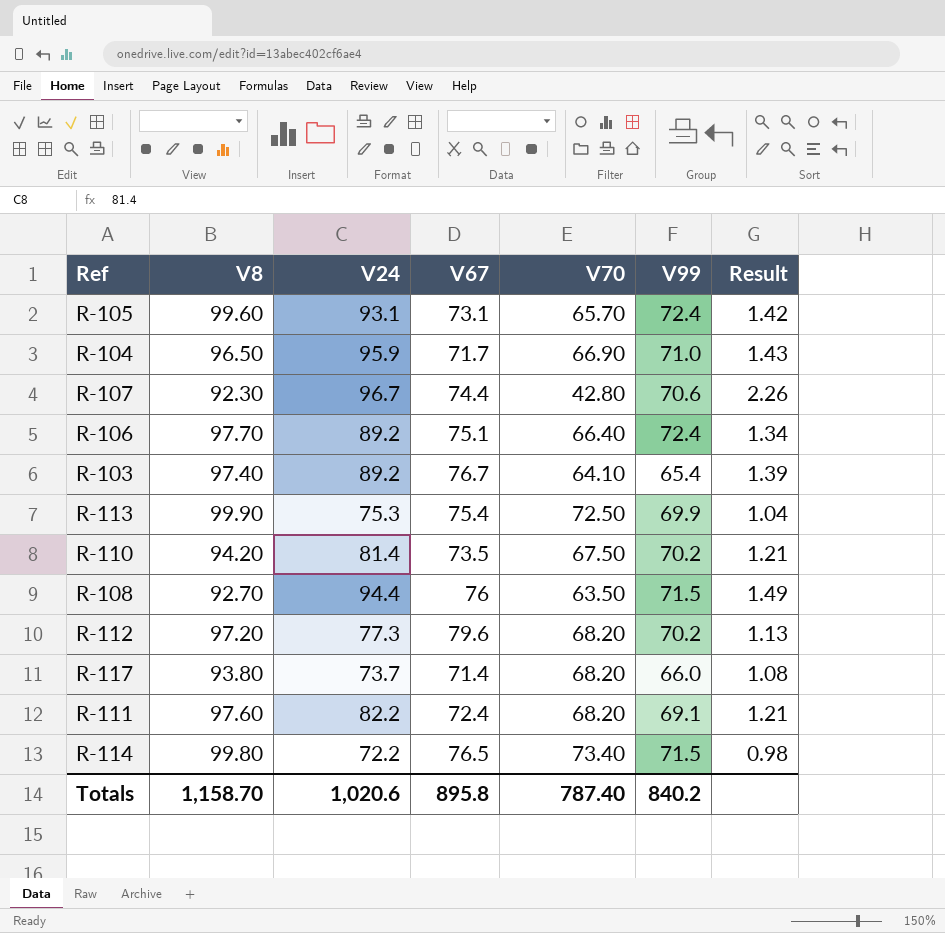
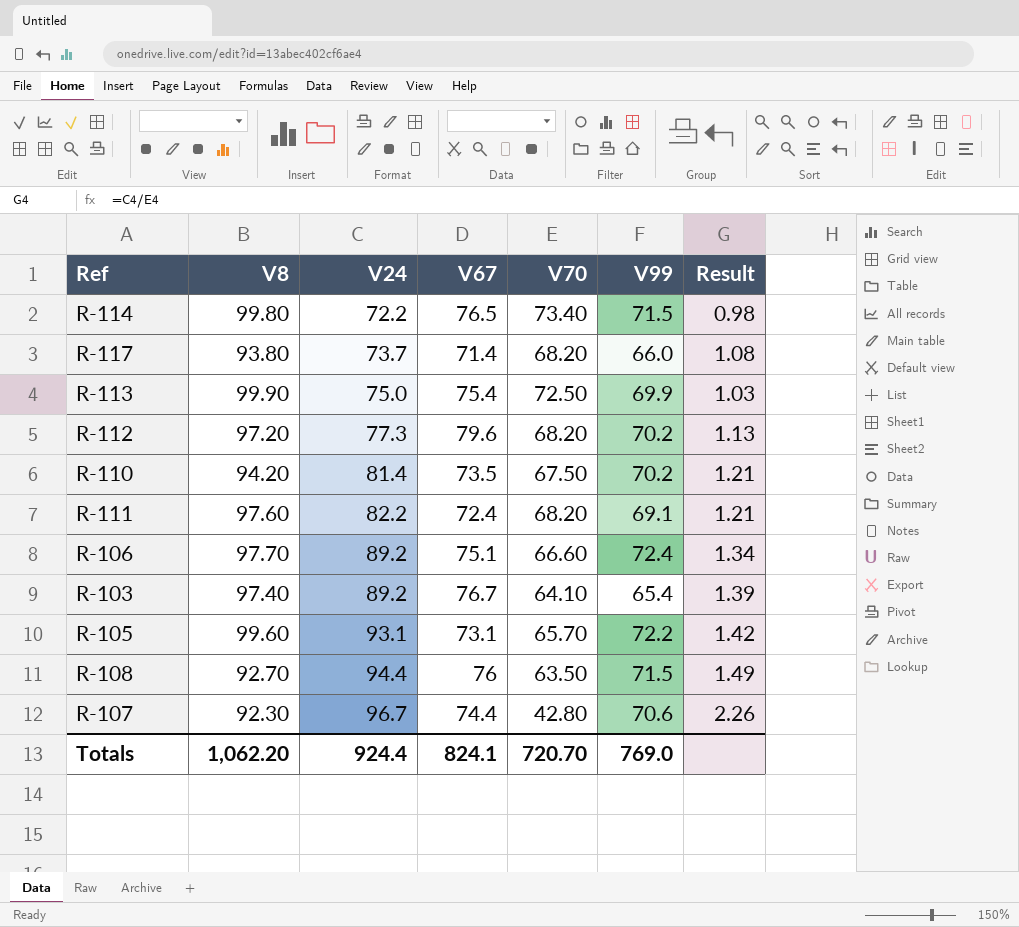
row order: none -> V24 ascending
row R-104: 96.50 | 95.9 | 71.7 | 66.90 | 71.0 | 1.43 -> none
R-113 | V24: 75.3 -> 75.0
R-113 | Result: 1.04 -> 1.03
R-106 | V70: 66.40 -> 66.60
R-105 | V99: 72.4 -> 72.2
Totals | V8: 1,158.70 -> 1,062.20
Totals | V24: 1,020.6 -> 924.4
Totals | V67: 895.8 -> 824.1
Totals | V70: 787.40 -> 720.70
Totals | V99: 840.2 -> 769.0

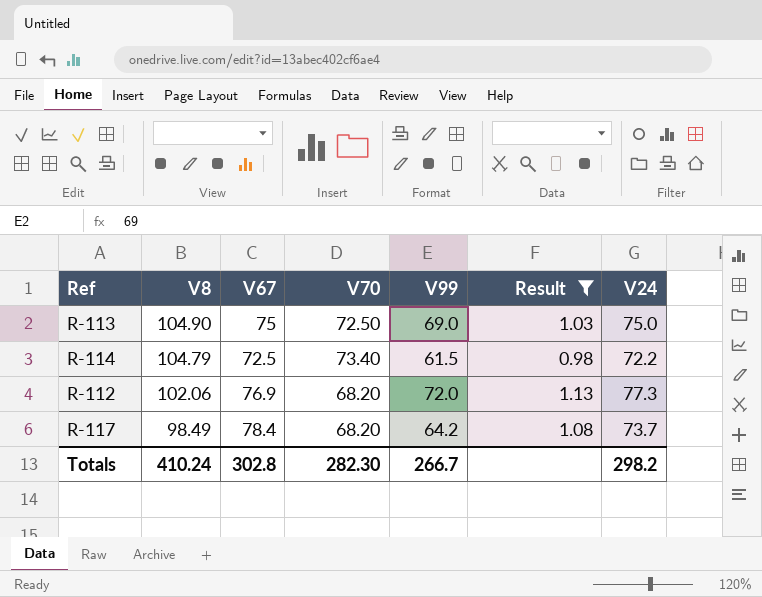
filter: none -> Result <= 1.13
row order: V24 ascending -> V8 descending
column V24 | position: 3 -> 7
R-113 | V8: 99.90 -> 104.90
R-113 | V67: 75.4 -> 75
R-113 | V99: 69.9 -> 69.0
R-114 | V8: 99.80 -> 104.79
R-114 | V67: 76.5 -> 72.5
R-114 | V99: 71.5 -> 61.5
R-112 | V8: 97.20 -> 102.06
R-112 | V67: 79.6 -> 76.9
R-112 | V99: 70.2 -> 72.0
R-117 | V8: 93.80 -> 98.49
R-117 | V67: 71.4 -> 78.4
R-117 | V99: 66.0 -> 64.2
Totals | V8: 1,062.20 -> 410.24
Totals | V67: 824.1 -> 302.8
Totals | V70: 720.70 -> 282.30
Totals | V99: 769.0 -> 266.7
Totals | V24: 924.4 -> 298.2

